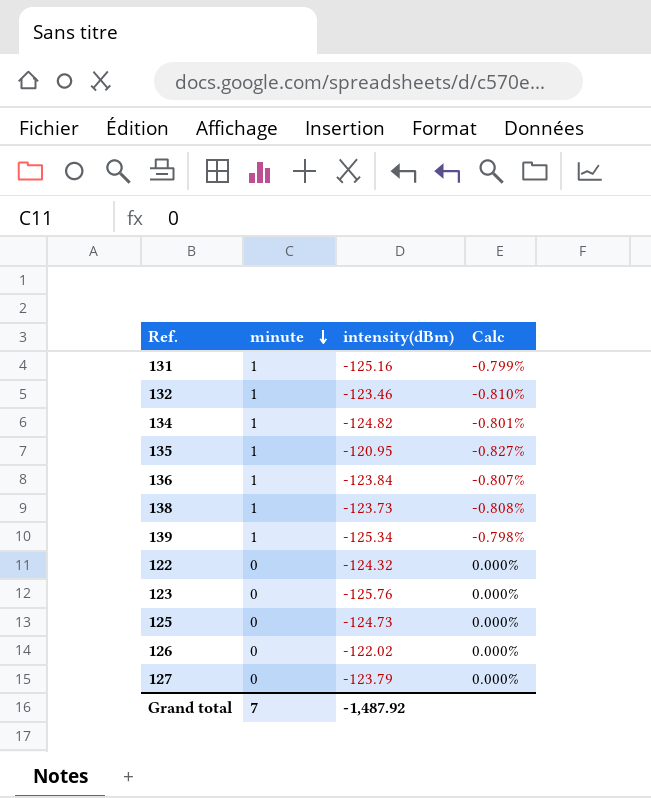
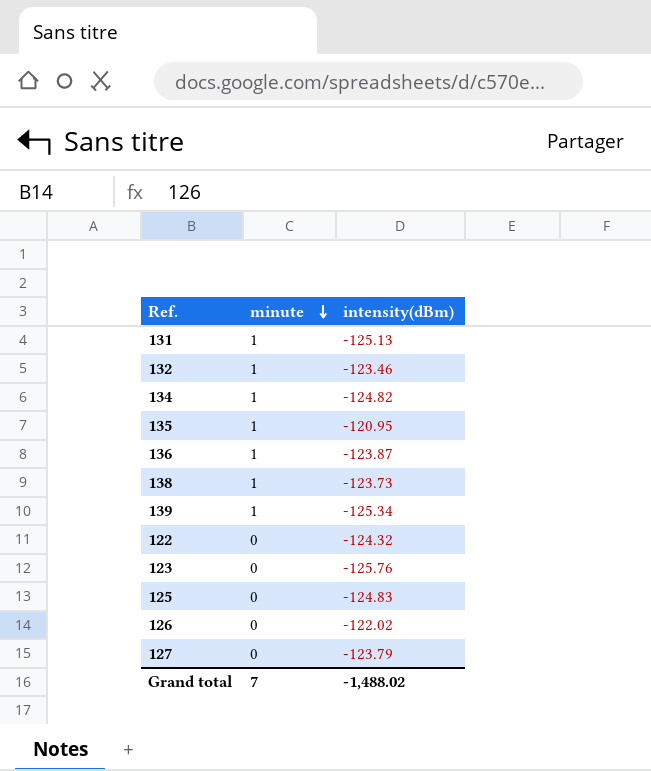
column Calc | formula: [minute] / [intensity(dBm)] -> none
131 | intensity(dBm): -125.16 -> -125.13
136 | intensity(dBm): -123.84 -> -123.87
125 | intensity(dBm): -124.73 -> -124.83
Grand total | intensity(dBm): -1,487.92 -> -1,488.02

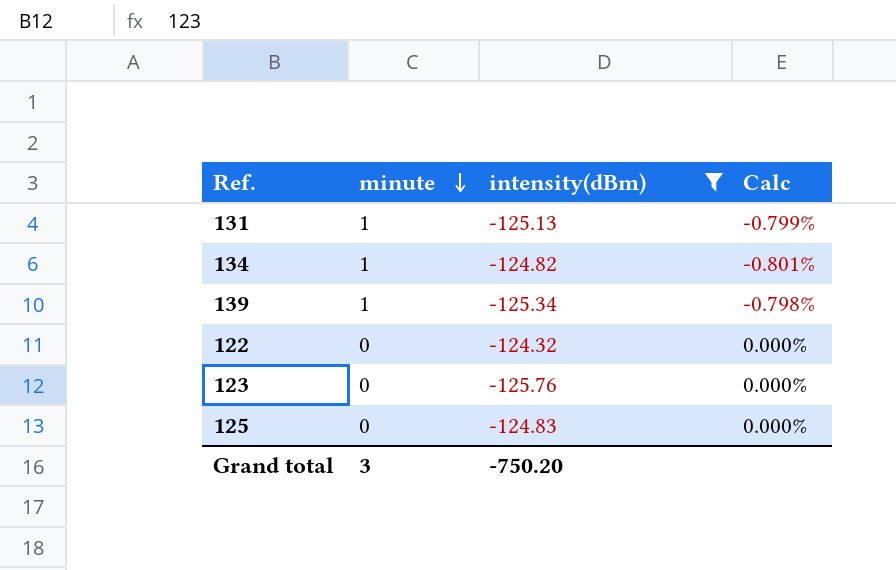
filter: none -> intensity(dBm) <= -124.32
column Calc | formula: none -> [minute] / [intensity(dBm)]
Grand total | minute: 7 -> 3
Grand total | intensity(dBm): -1,488.02 -> -750.20

